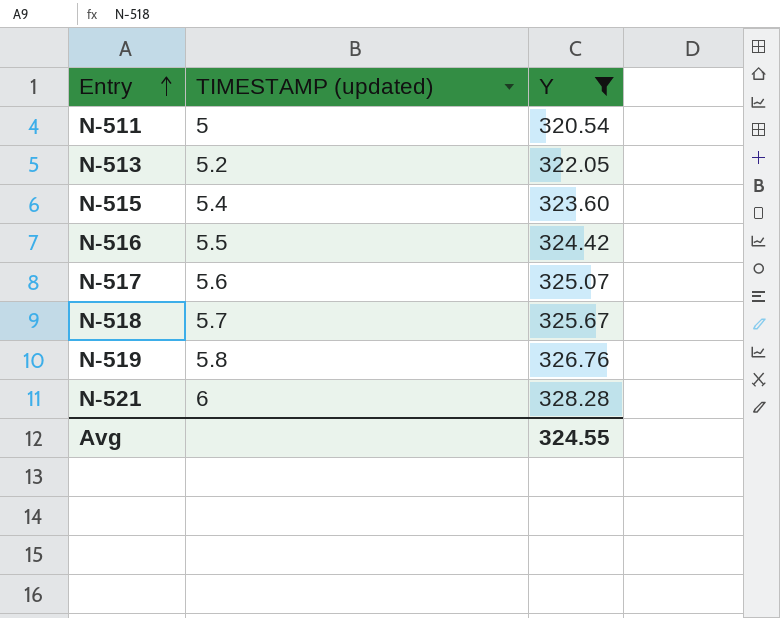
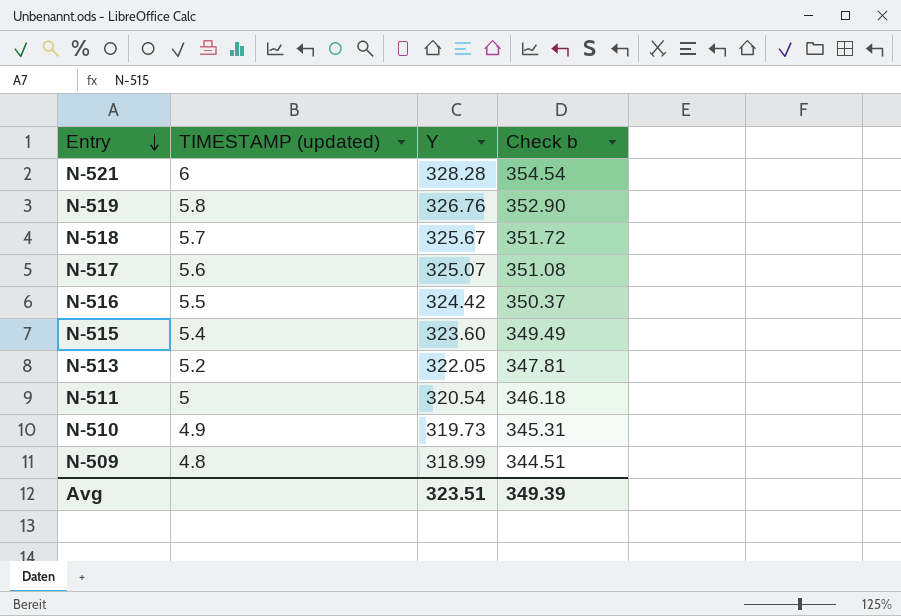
filter: Y >= 320.54 -> none
row order: Entry ascending -> Entry descending
column Check b | formula: none -> [Y] * 1.08
Avg | Y: 324.55 -> 323.51

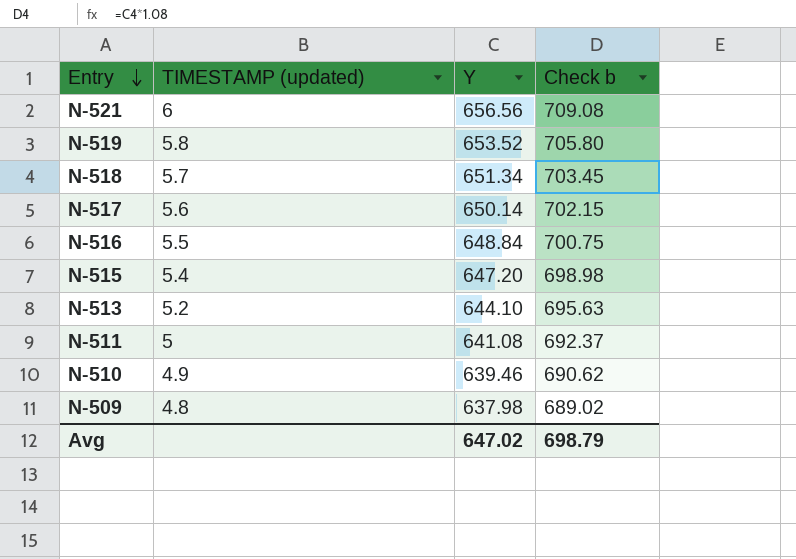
N-521 | Y: 328.28 -> 656.56
N-521 | Check b: 354.54 -> 709.08
N-519 | Y: 326.76 -> 653.52
N-519 | Check b: 352.90 -> 705.80
N-518 | Y: 325.67 -> 651.34
N-518 | Check b: 351.72 -> 703.45
N-517 | Y: 325.07 -> 650.14
N-517 | Check b: 351.08 -> 702.15
N-516 | Y: 324.42 -> 648.84
N-516 | Check b: 350.37 -> 700.75
N-515 | Y: 323.60 -> 647.20
N-515 | Check b: 349.49 -> 698.98
N-513 | Y: 322.05 -> 644.10
N-513 | Check b: 347.81 -> 695.63
N-511 | Y: 320.54 -> 641.08
N-511 | Check b: 346.18 -> 692.37
N-510 | Y: 319.73 -> 639.46
N-510 | Check b: 345.31 -> 690.62
N-509 | Y: 318.99 -> 637.98
N-509 | Check b: 344.51 -> 689.02
Avg | Y: 323.51 -> 647.02
Avg | Check b: 349.39 -> 698.79

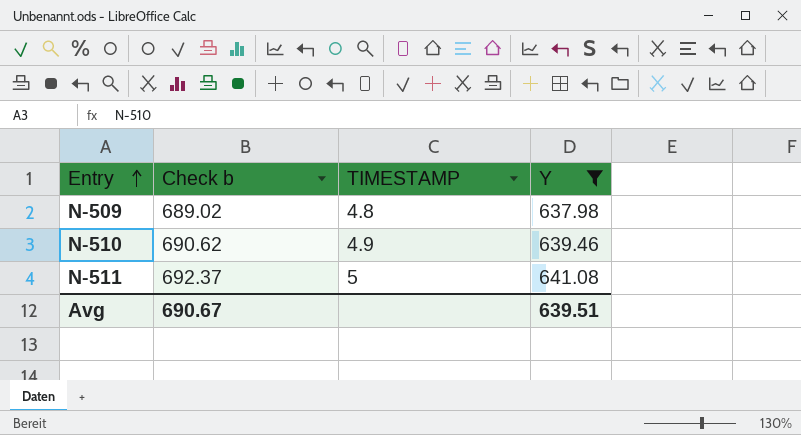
filter: none -> Y <= 641.08
row order: Entry descending -> Entry ascending
column Check b | position: 4 -> 2
column name: TIMESTAMP (updated) -> TIMESTAMP
Avg | Check b: 698.79 -> 690.67
Avg | Y: 647.02 -> 639.51

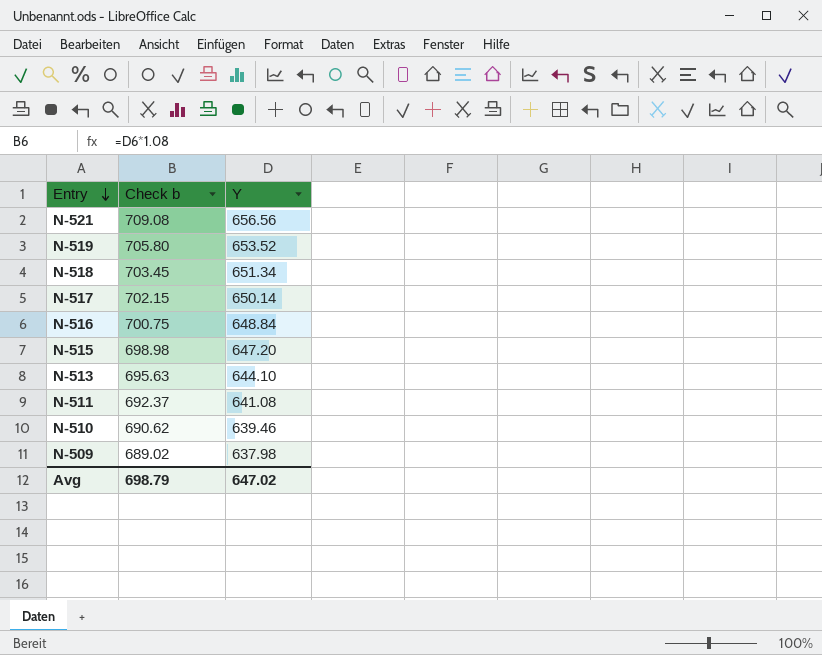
filter: Y <= 641.08 -> none
row order: Entry ascending -> Entry descending
column TIMESTAMP | position: 3 -> none
Avg | Check b: 690.67 -> 698.79
Avg | Y: 639.51 -> 647.02

